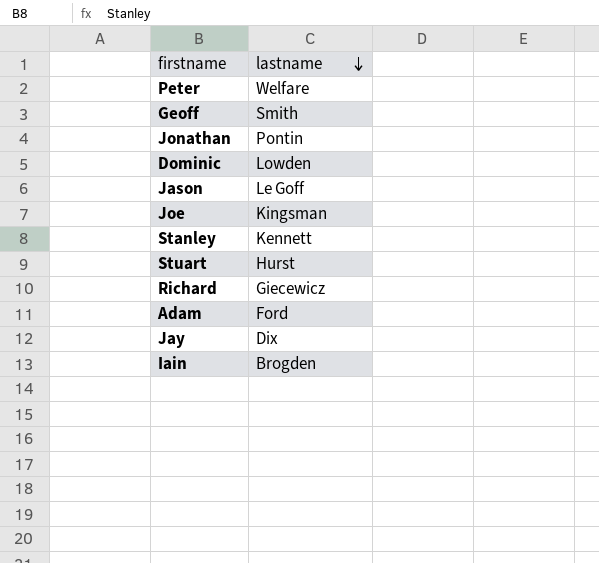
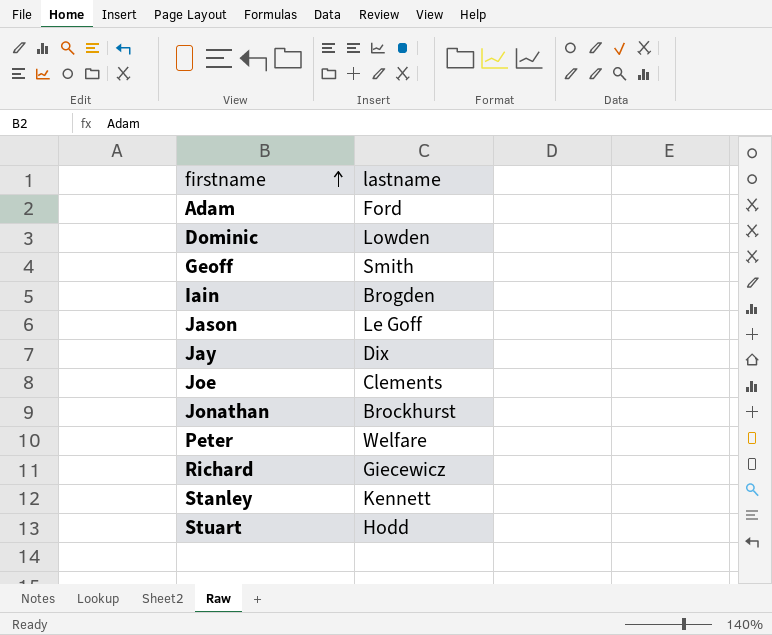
row order: lastname descending -> firstname ascending
Joe | lastname: Kingsman -> Clements
Jonathan | lastname: Pontin -> Brockhurst
Stuart | lastname: Hurst -> Hodd

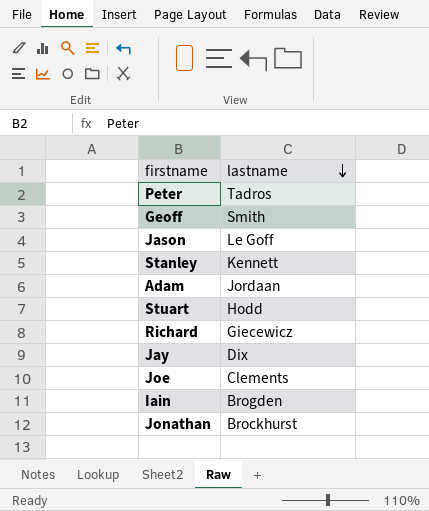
row order: firstname ascending -> lastname descending
row Dominic: Lowden -> none
Peter | lastname: Welfare -> Tadros
Adam | lastname: Ford -> Jordaan

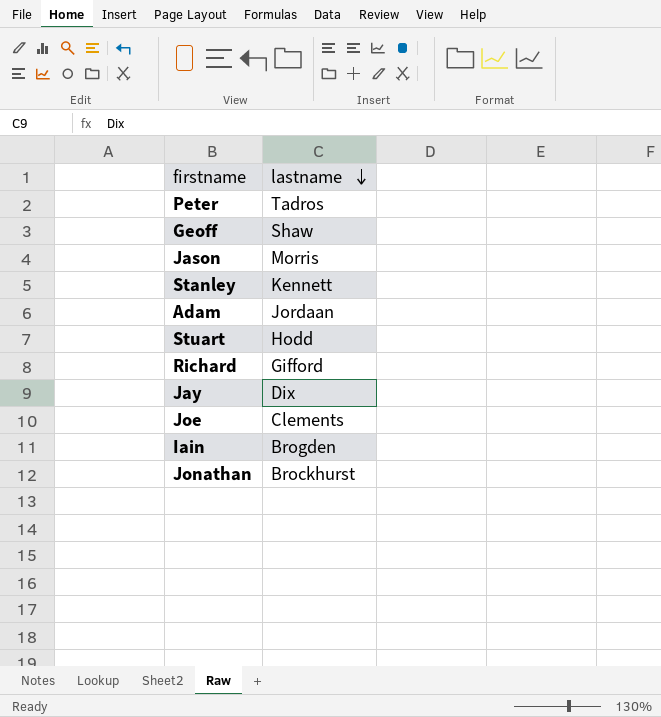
Geoff | lastname: Smith -> Shaw
Jason | lastname: Le Goff -> Morris
Richard | lastname: Giecewicz -> Gifford

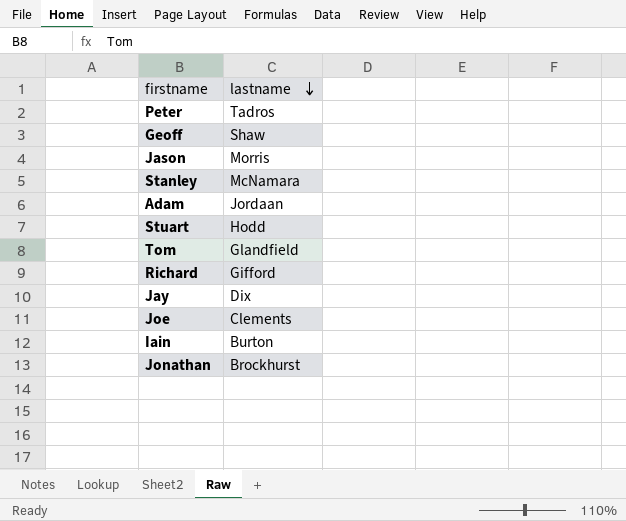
Stanley | lastname: Kennett -> McNamara
row Tom: none -> Glandfield
Iain | lastname: Brogden -> Burton

